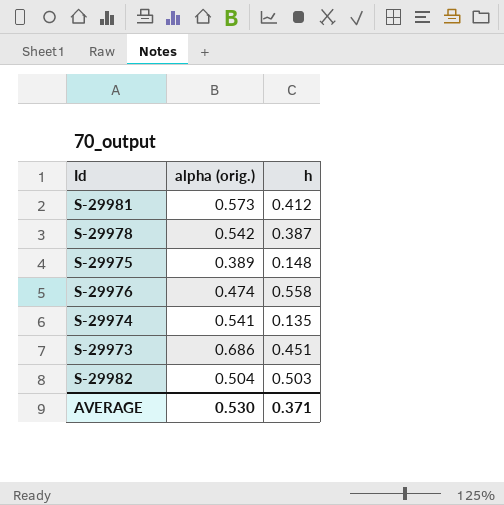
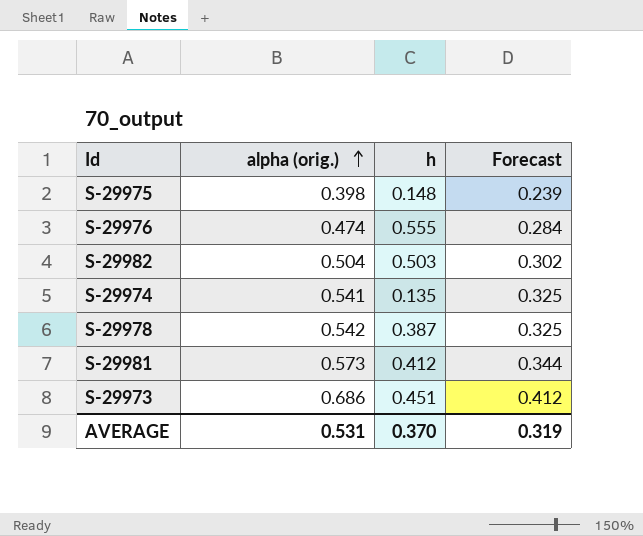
row order: none -> alpha (orig.) ascending
column Forecast | formula: none -> [alpha (orig.)] * 0.6
S-29975 | alpha (orig.): 0.389 -> 0.398
S-29976 | h: 0.558 -> 0.555
AVERAGE | alpha (orig.): 0.530 -> 0.531
AVERAGE | h: 0.371 -> 0.370

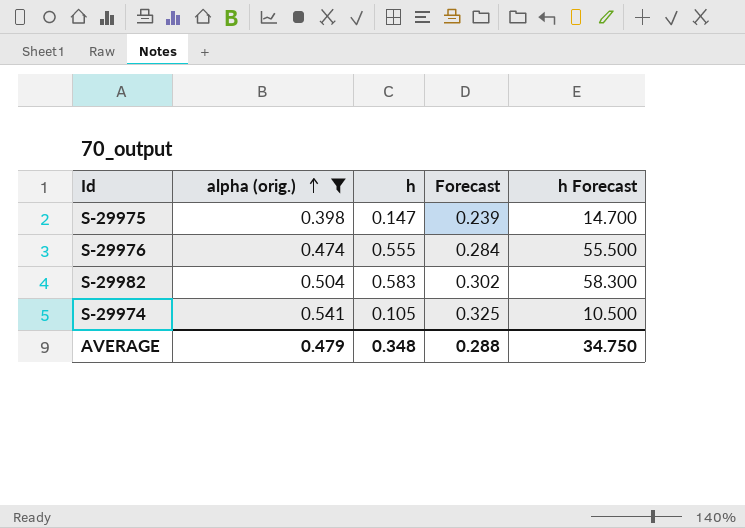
filter: none -> alpha (orig.) <= 0.541
column h Forecast | formula: none -> [h] * 100
S-29975 | h: 0.148 -> 0.147
S-29982 | h: 0.503 -> 0.583
S-29974 | h: 0.135 -> 0.105
AVERAGE | alpha (orig.): 0.531 -> 0.479
AVERAGE | h: 0.370 -> 0.348
AVERAGE | Forecast: 0.319 -> 0.288

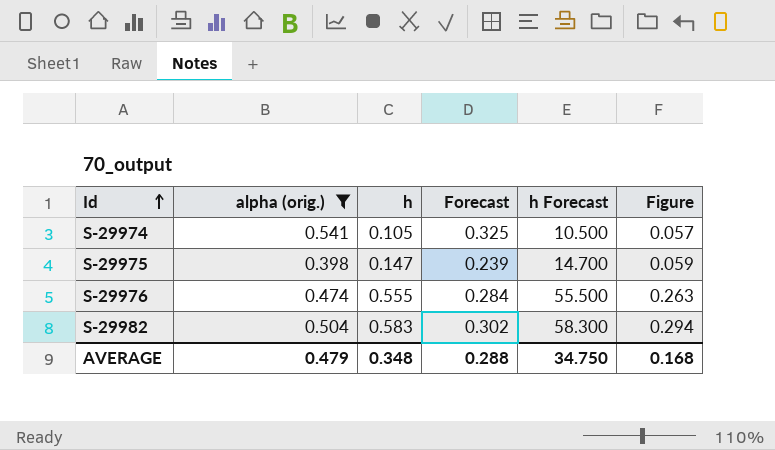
row order: alpha (orig.) ascending -> Id ascending
column Figure | formula: none -> [alpha (orig.)] * [h]

